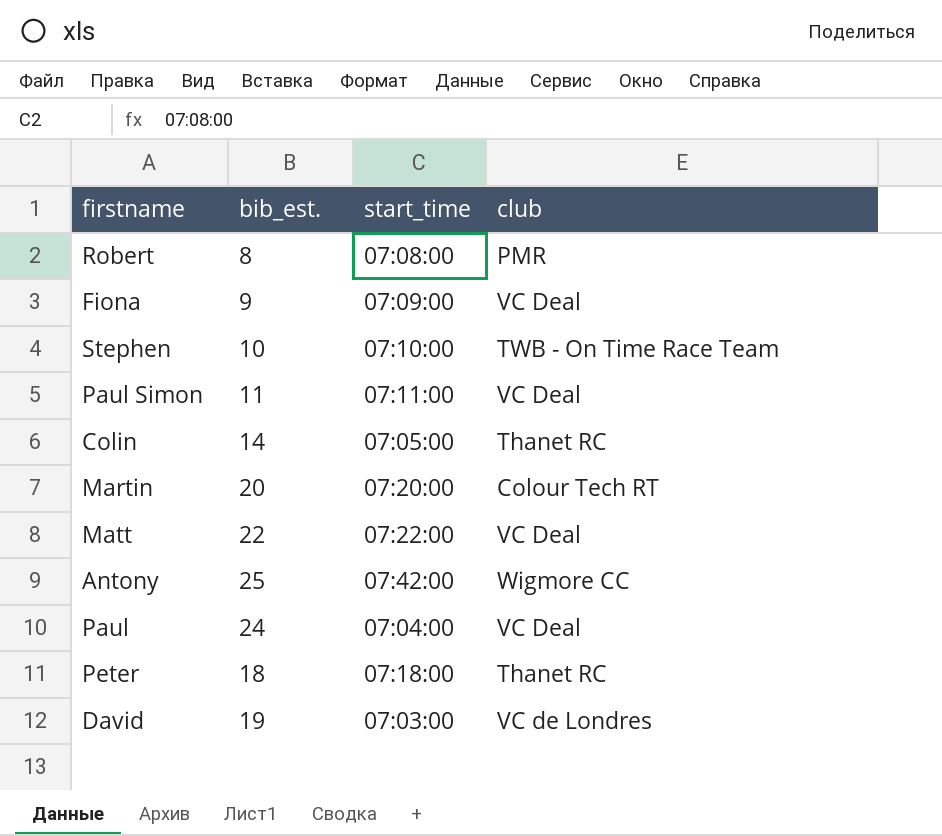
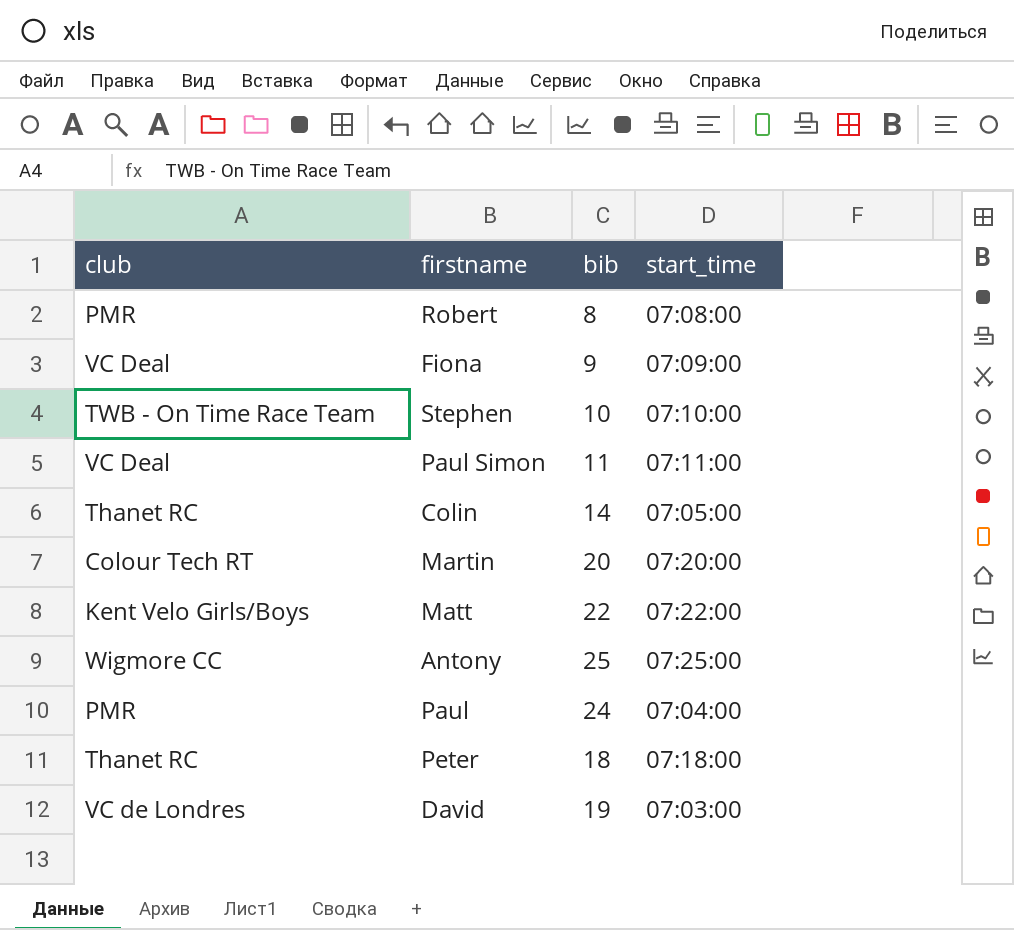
column club | position: 4 -> 1
column name: bib_est. -> bib
Matt | club: VC Deal -> Kent Velo Girls/Boys
Antony | start_time: 07:42:00 -> 07:25:00
Paul | club: VC Deal -> PMR

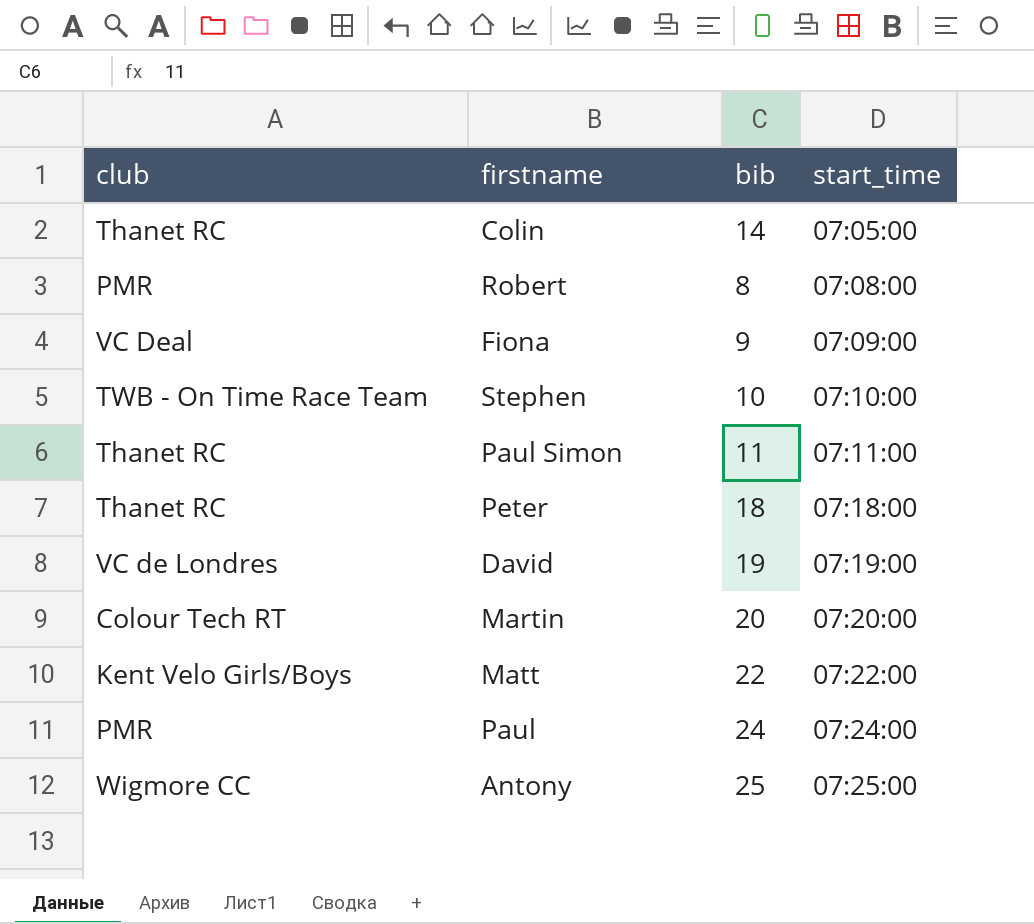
row order: none -> start_time ascending
Paul Simon | club: VC Deal -> Thanet RC
David | start_time: 07:03:00 -> 07:19:00
Paul | start_time: 07:04:00 -> 07:24:00

